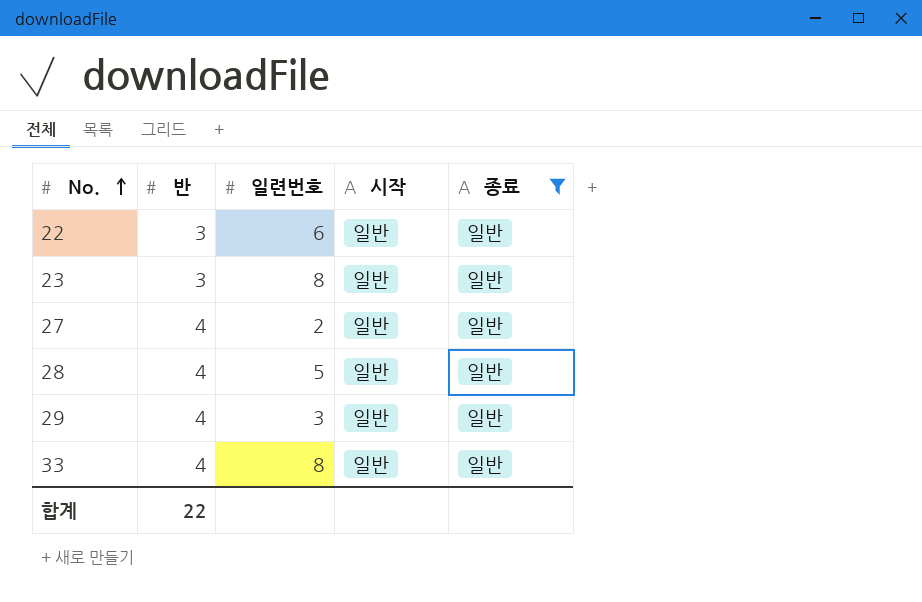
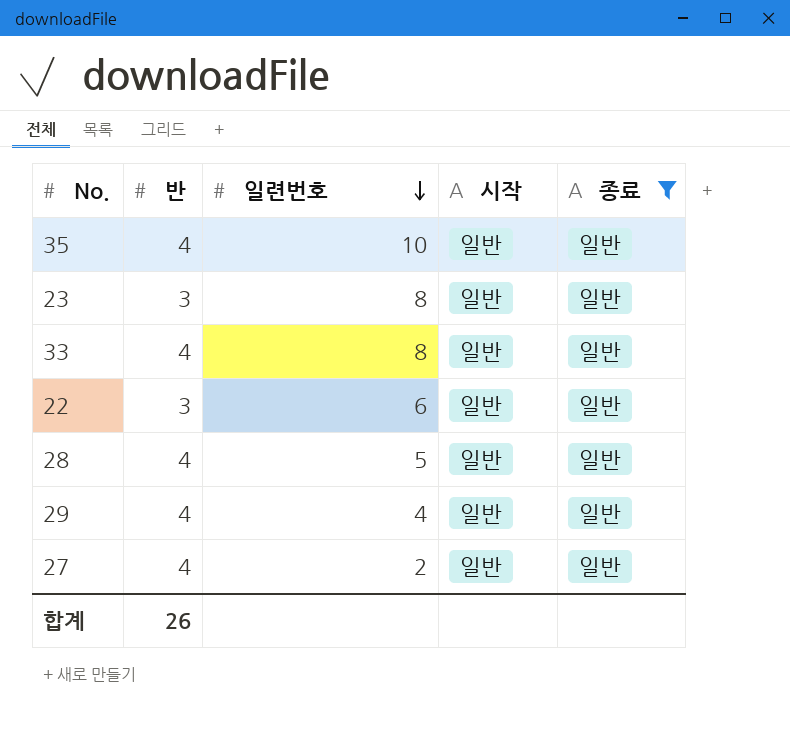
row order: No. ascending -> 일련번호 descending
row 35: none -> 4 | 10 | 일반 | 일반
29 | 일련번호: 3 -> 4
합계 | 반: 22 -> 26

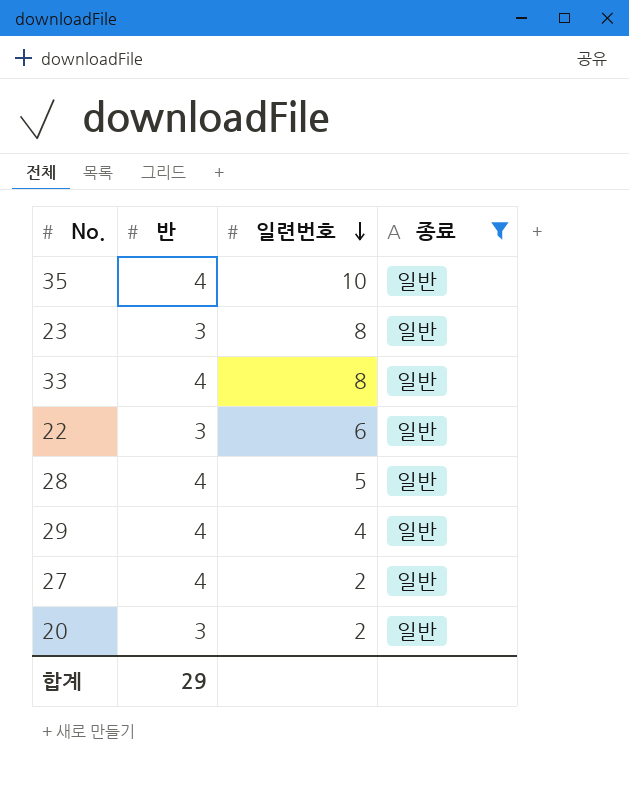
column 시작 | position: 4 -> none
row 20: none -> 3 | 2 | 일반
합계 | 반: 26 -> 29

